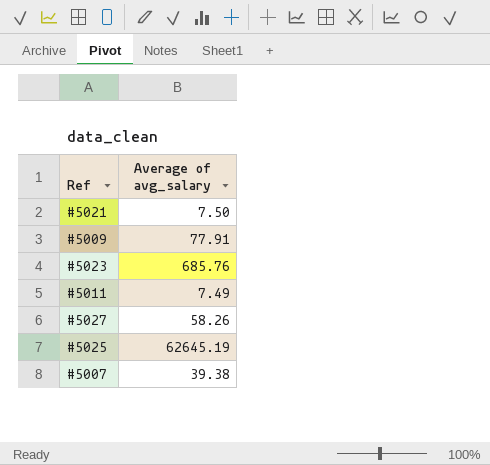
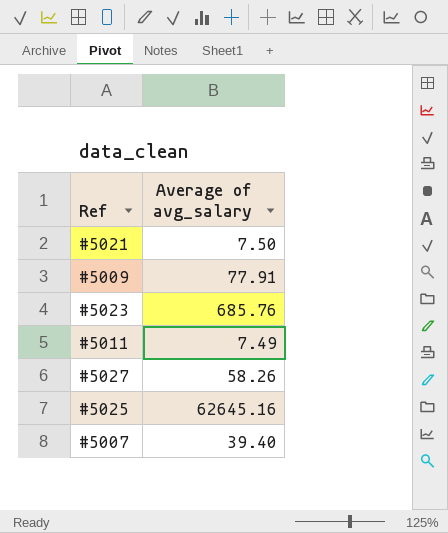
#5025 | Average of avg_salary: 62645.19 -> 62645.16
#5007 | Average of avg_salary: 39.38 -> 39.40

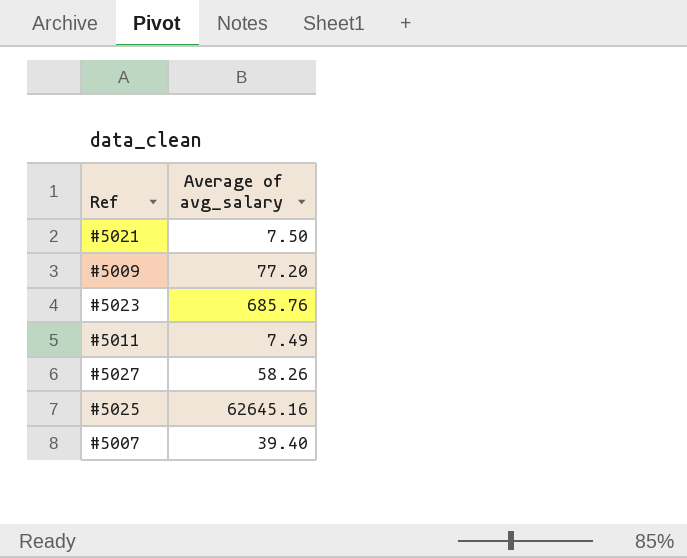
#5009 | Average of avg_salary: 77.91 -> 77.20

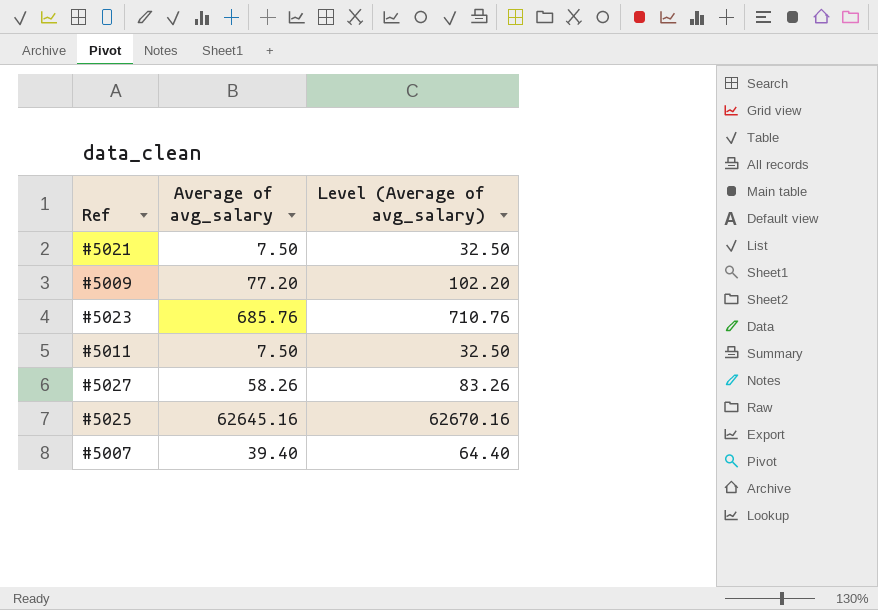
column Level (Average of avg_salary) | formula: none -> [Average of avg_salary] + 25
#5011 | Average of avg_salary: 7.49 -> 7.50

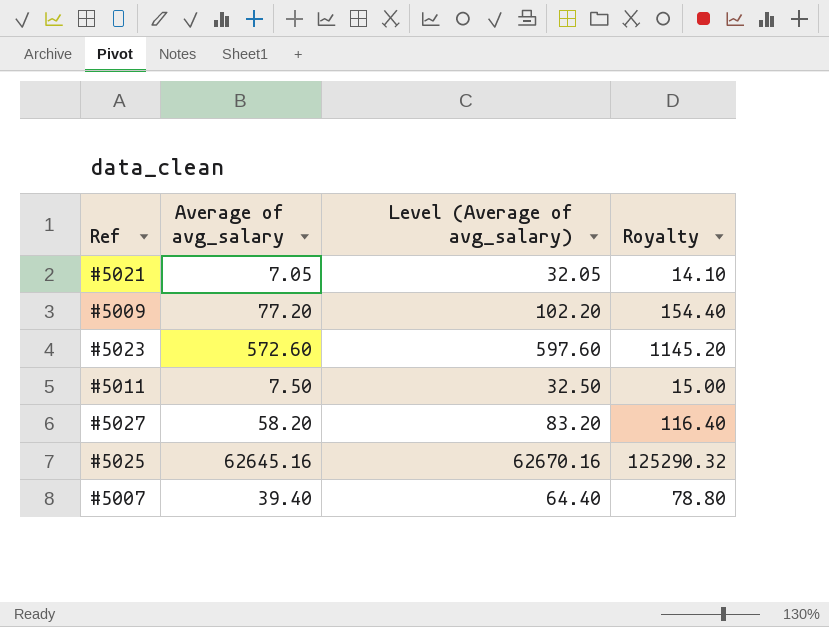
column Royalty | formula: none -> [Average of avg_salary] * 2
#5021 | Average of avg_salary: 7.50 -> 7.05
#5021 | Level (Average of avg_salary): 32.50 -> 32.05
#5023 | Average of avg_salary: 685.76 -> 572.60
#5023 | Level (Average of avg_salary): 710.76 -> 597.60
#5027 | Average of avg_salary: 58.26 -> 58.20
#5027 | Level (Average of avg_salary): 83.26 -> 83.20

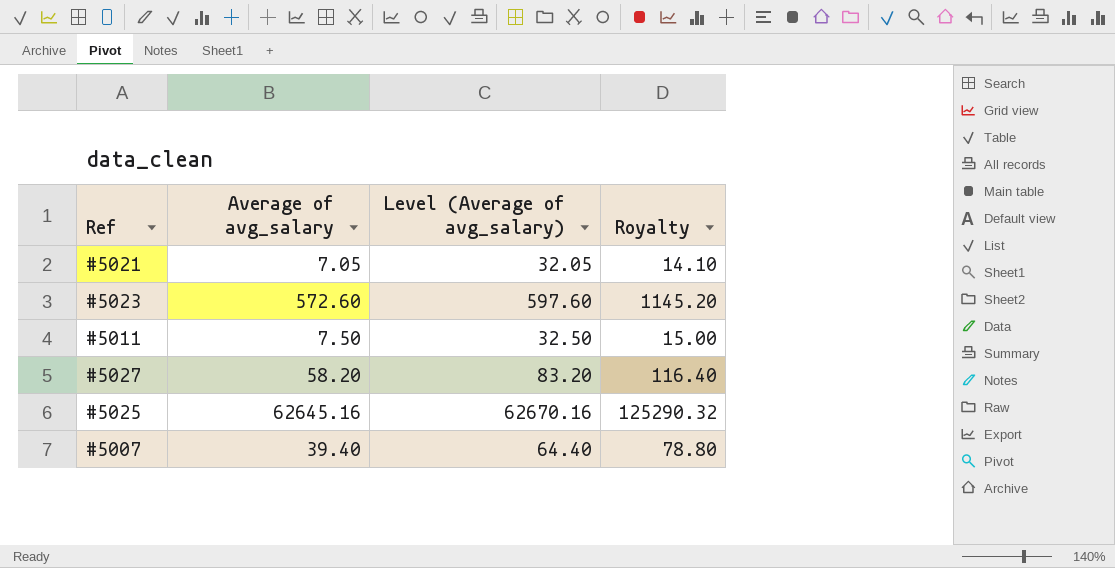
row #5009: 77.20 | 102.20 | 154.40 -> none

